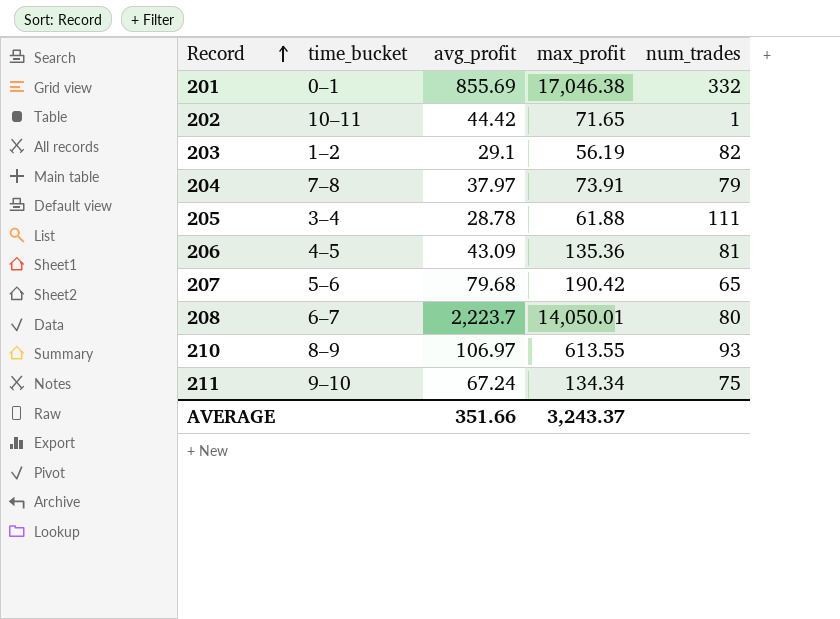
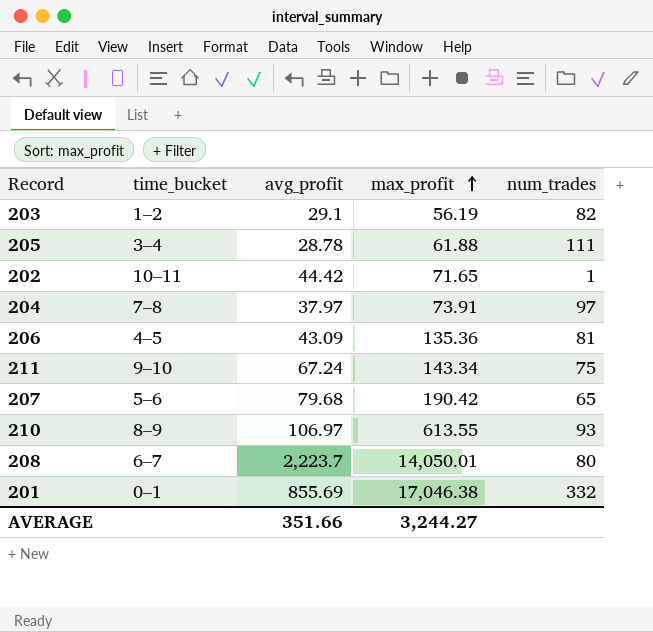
row order: Record ascending -> max_profit ascending
204 | num_trades: 79 -> 97
211 | max_profit: 134.34 -> 143.34
AVERAGE | max_profit: 3,243.37 -> 3,244.27

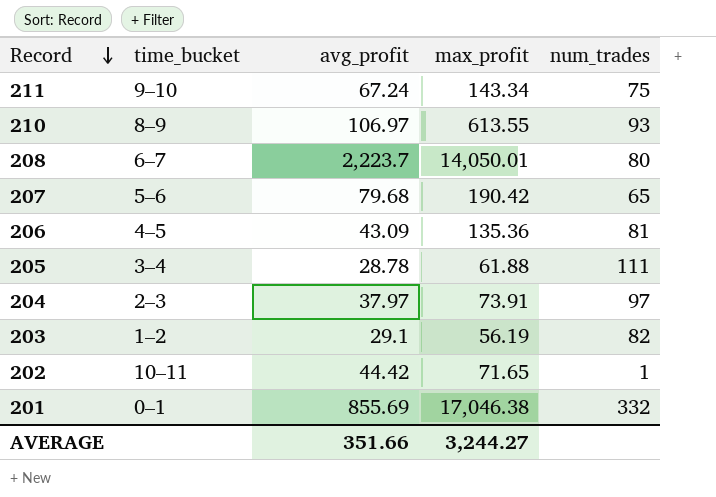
row order: max_profit ascending -> Record descending
204 | time_bucket: 7–8 -> 2–3

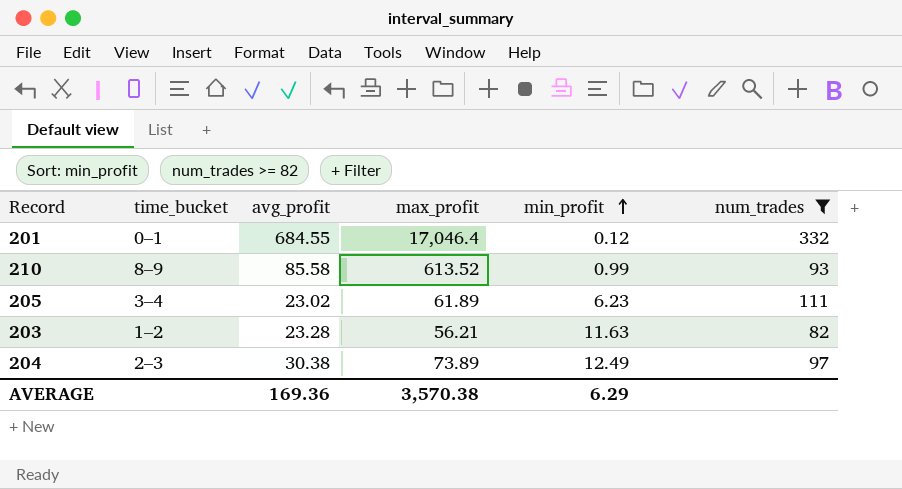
filter: none -> num_trades >= 82
row order: Record descending -> min_profit ascending
column min_profit | position: none -> 5
201 | avg_profit: 855.69 -> 684.55
201 | max_profit: 17,046.38 -> 17,046.4
210 | avg_profit: 106.97 -> 85.58
210 | max_profit: 613.55 -> 613.52
205 | avg_profit: 28.78 -> 23.02
205 | max_profit: 61.88 -> 61.89
203 | avg_profit: 29.1 -> 23.28
203 | max_profit: 56.19 -> 56.21
204 | avg_profit: 37.97 -> 30.38
204 | max_profit: 73.91 -> 73.89
AVERAGE | avg_profit: 351.66 -> 169.36
AVERAGE | max_profit: 3,244.27 -> 3,570.38

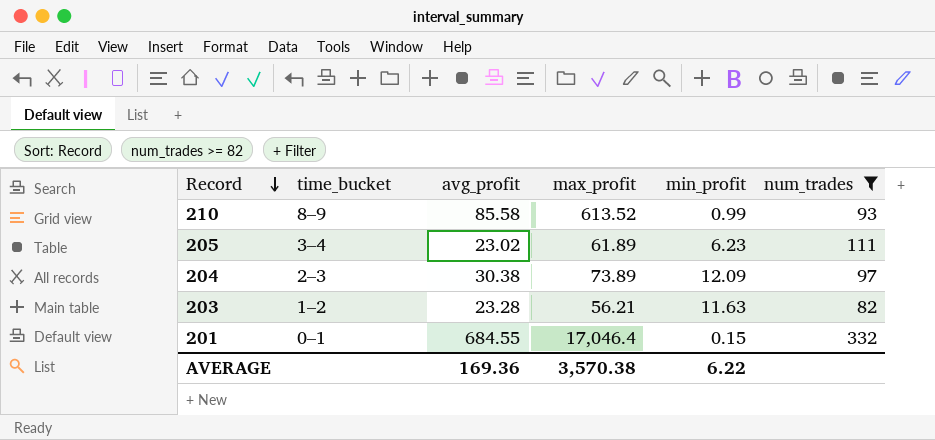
row order: min_profit ascending -> Record descending
204 | min_profit: 12.49 -> 12.09
201 | min_profit: 0.12 -> 0.15
AVERAGE | min_profit: 6.29 -> 6.22

